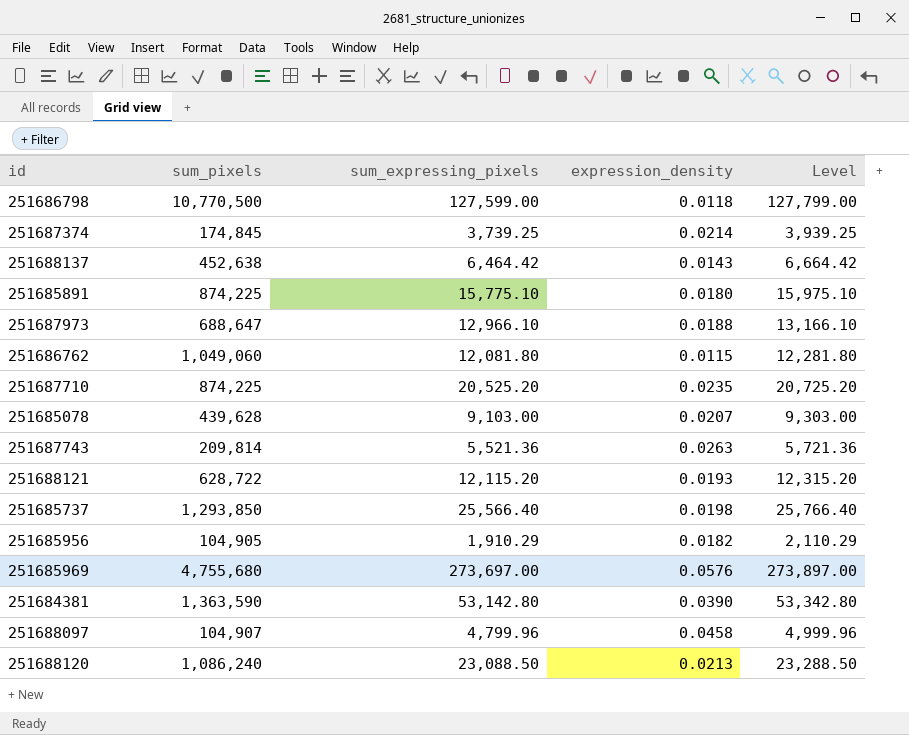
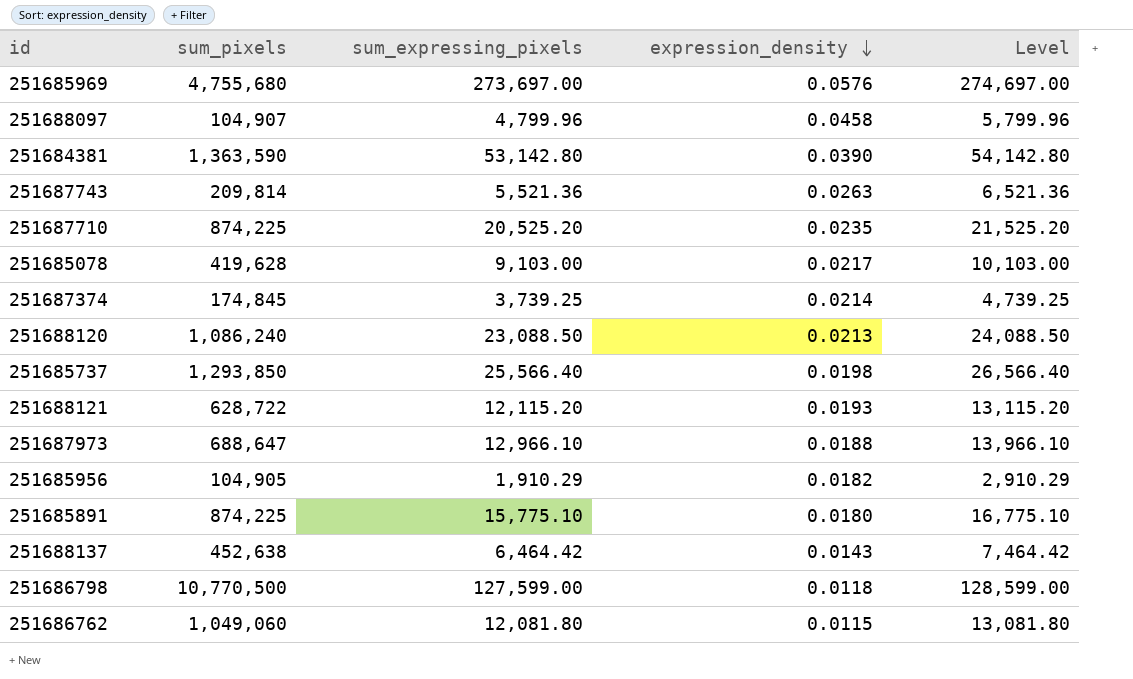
row order: none -> expression_density descending
column Level | formula: [sum_expressing_pixels] + 200 -> [sum_expressing_pixels] + 1000
251685078 | sum_pixels: 439,628 -> 419,628
251685078 | expression_density: 0.0207 -> 0.0217

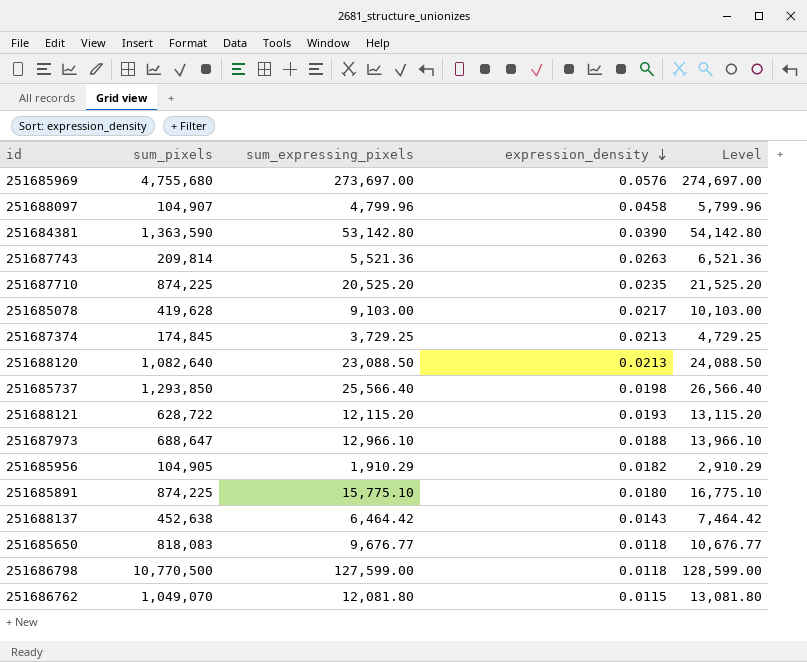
251687374 | sum_expressing_pixels: 3,739.25 -> 3,729.25
251687374 | expression_density: 0.0214 -> 0.0213
251687374 | Level: 4,739.25 -> 4,729.25
251688120 | sum_pixels: 1,086,240 -> 1,082,640
row 251685650: none -> 818,083 | 9,676.77 | 0.0118 | 10,676.77
251686762 | sum_pixels: 1,049,060 -> 1,049,070

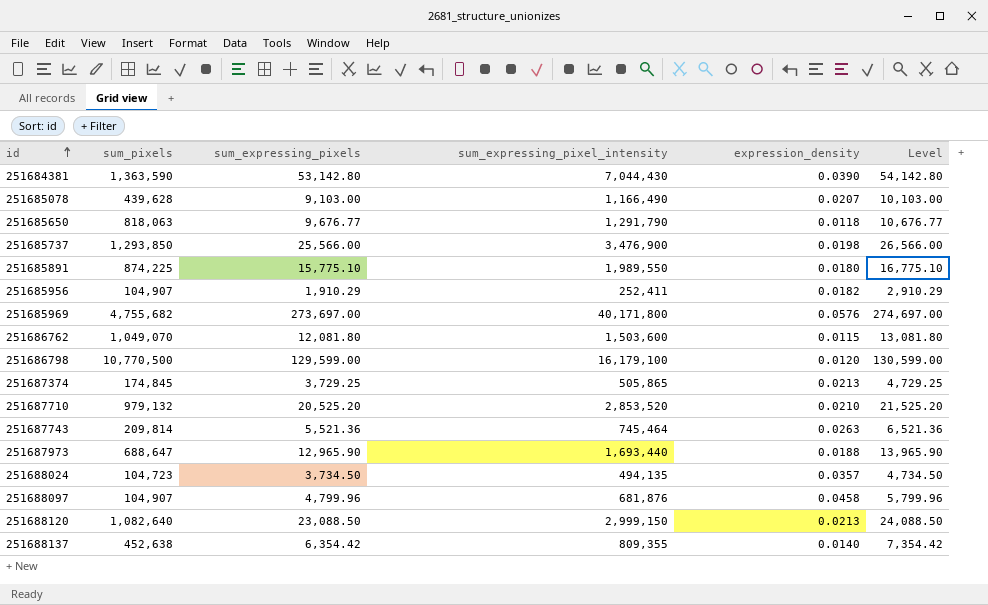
row order: expression_density descending -> id ascending
column sum_expressing_pixel_intensity | position: none -> 4
row 251688121: 628,722 | 12,115.20 | 0.0193 | 13,115.20 -> none
251685078 | sum_pixels: 419,628 -> 439,628
251685078 | expression_density: 0.0217 -> 0.0207
251685650 | sum_pixels: 818,083 -> 818,063
251685737 | sum_expressing_pixels: 25,566.40 -> 25,566.00
251685737 | Level: 26,566.40 -> 26,566.00
251685956 | sum_pixels: 104,905 -> 104,907
251685969 | sum_pixels: 4,755,680 -> 4,755,682
251686798 | sum_expressing_pixels: 127,599.00 -> 129,599.00
251686798 | expression_density: 0.0118 -> 0.0120
251686798 | Level: 128,599.00 -> 130,599.00
251687710 | sum_pixels: 874,225 -> 979,132
251687710 | expression_density: 0.0235 -> 0.0210
251687973 | sum_expressing_pixels: 12,966.10 -> 12,965.90
251687973 | Level: 13,966.10 -> 13,965.90
row 251688024: none -> 104,723 | 3,734.50 | 494,135 | 0.0357 | 4,734.50
251688137 | sum_expressing_pixels: 6,464.42 -> 6,354.42
251688137 | expression_density: 0.0143 -> 0.0140
251688137 | Level: 7,464.42 -> 7,354.42

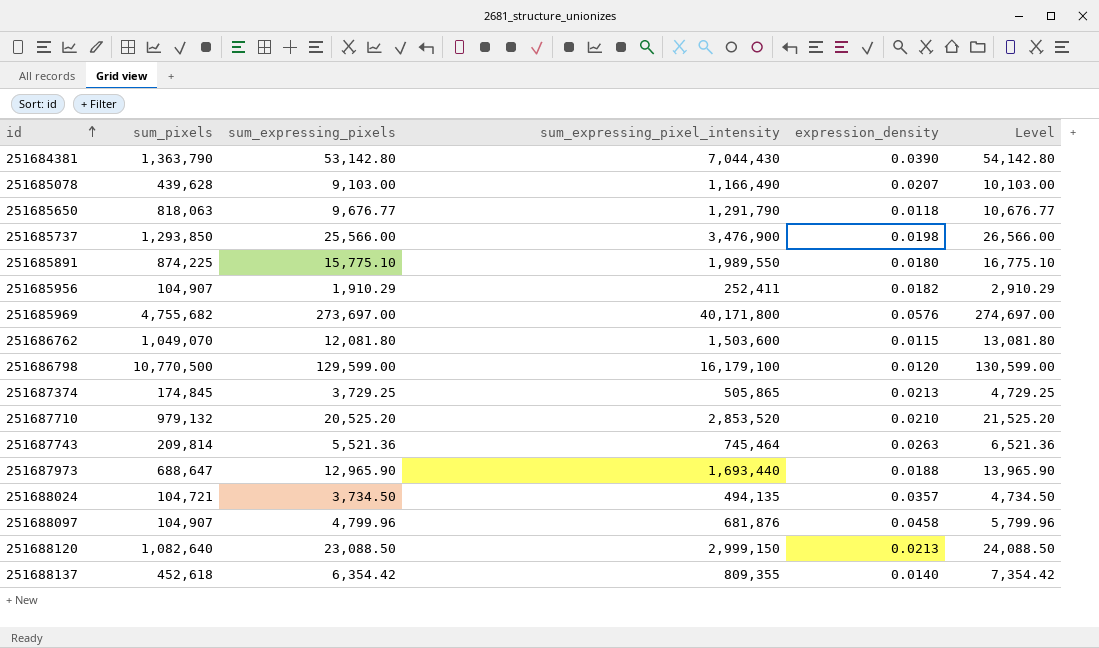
251684381 | sum_pixels: 1,363,590 -> 1,363,790
251688024 | sum_pixels: 104,723 -> 104,721
251688137 | sum_pixels: 452,638 -> 452,618

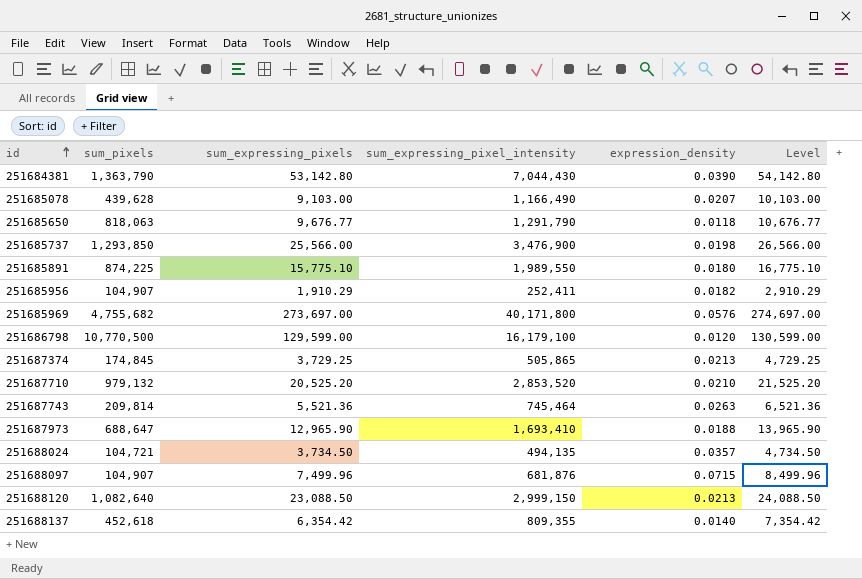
row 251686762: 1,049,070 | 12,081.80 | 1,503,600 | 0.0115 | 13,081.80 -> none
251687973 | sum_expressing_pixel_intensity: 1,693,440 -> 1,693,410
251688097 | sum_expressing_pixels: 4,799.96 -> 7,499.96
251688097 | expression_density: 0.0458 -> 0.0715
251688097 | Level: 5,799.96 -> 8,499.96

